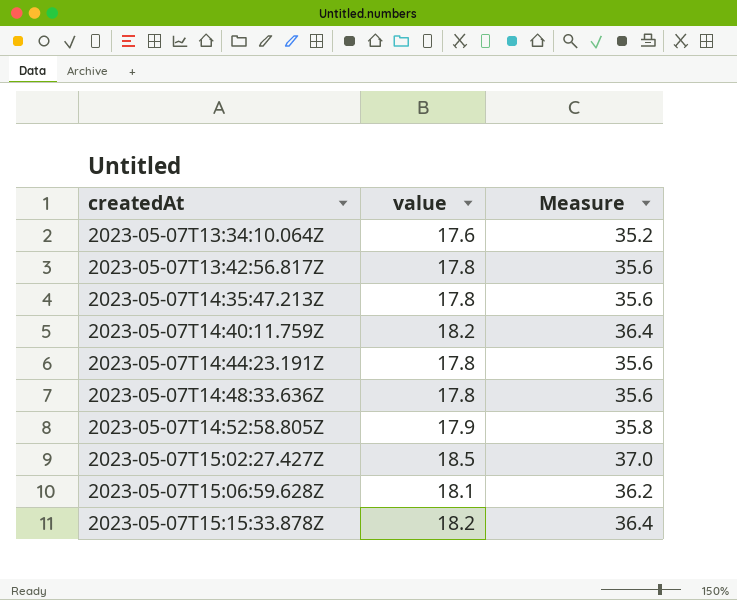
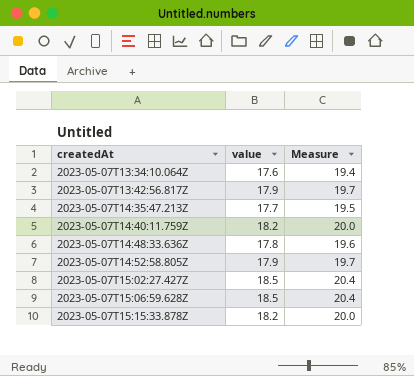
column Measure | formula: [value] * 2 -> [value] * 1.1
row 2023-05-07T14:44:23.191Z: 17.8 | 35.6 -> none
2023-05-07T13:42:56.817Z | value: 17.8 -> 17.9
2023-05-07T14:35:47.213Z | value: 17.8 -> 17.7
2023-05-07T15:06:59.628Z | value: 18.1 -> 18.5

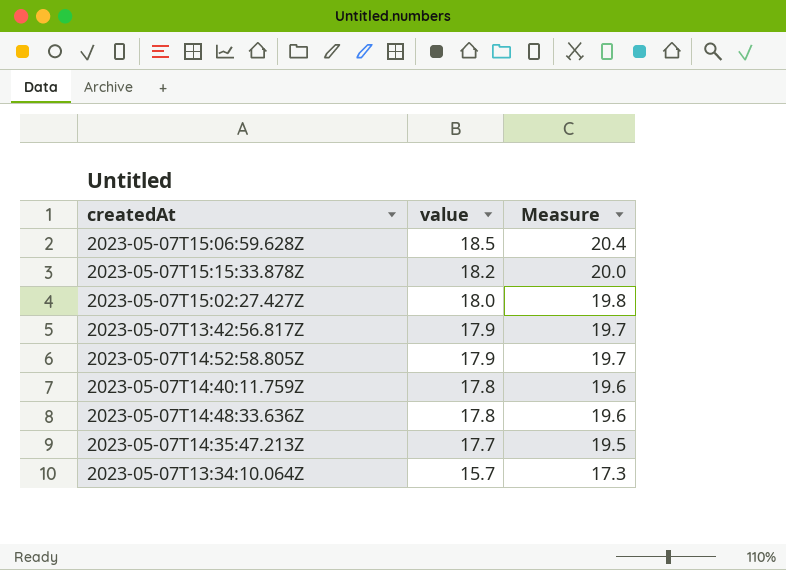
row order: createdAt ascending -> value descending
2023-05-07T15:02:27.427Z | value: 18.5 -> 18.0
2023-05-07T15:02:27.427Z | Measure: 20.4 -> 19.8
2023-05-07T14:40:11.759Z | value: 18.2 -> 17.8
2023-05-07T14:40:11.759Z | Measure: 20.0 -> 19.6
2023-05-07T13:34:10.064Z | value: 17.6 -> 15.7
2023-05-07T13:34:10.064Z | Measure: 19.4 -> 17.3

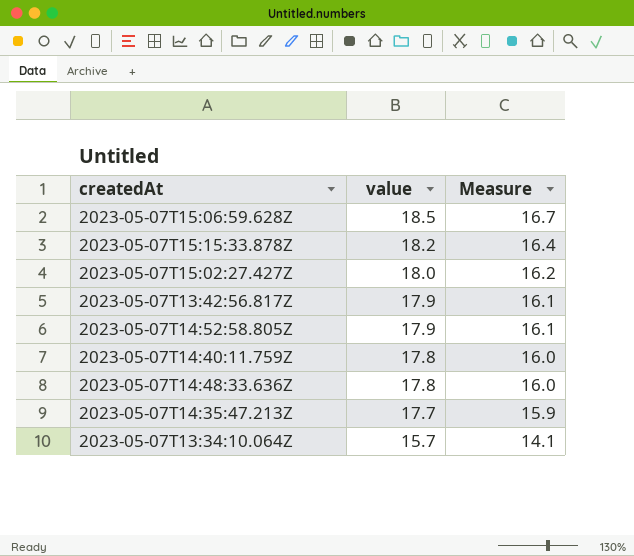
column Measure | formula: [value] * 1.1 -> [value] * 0.9

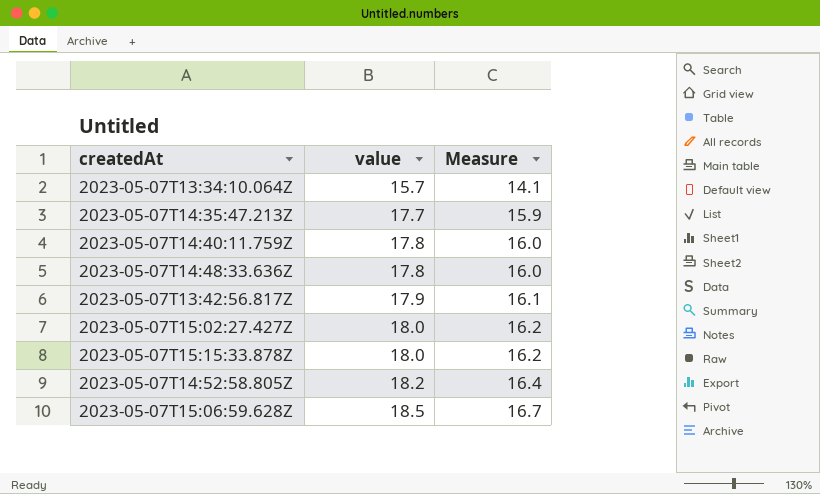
row order: value descending -> value ascending
2023-05-07T15:15:33.878Z | value: 18.2 -> 18.0
2023-05-07T15:15:33.878Z | Measure: 16.4 -> 16.2
2023-05-07T14:52:58.805Z | value: 17.9 -> 18.2
2023-05-07T14:52:58.805Z | Measure: 16.1 -> 16.4

